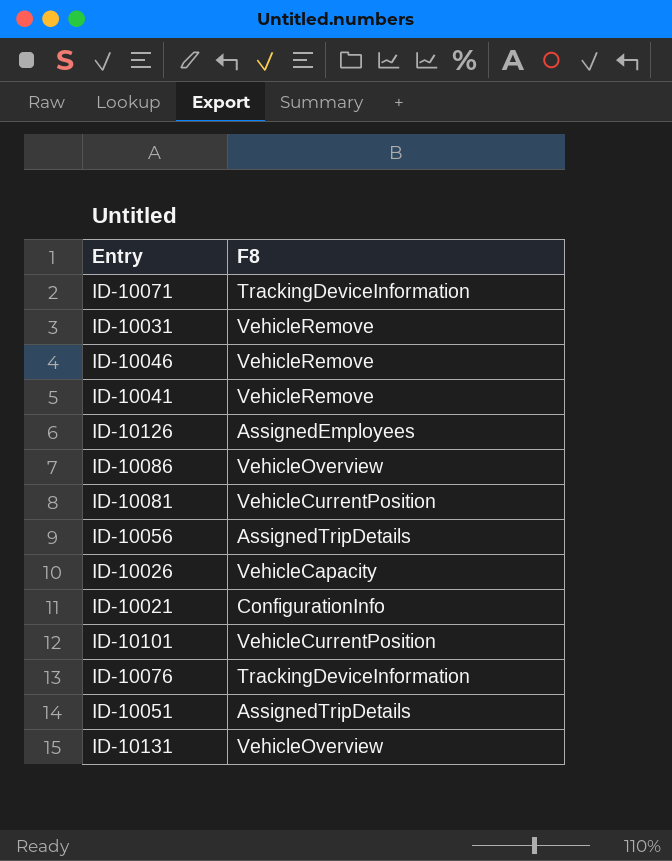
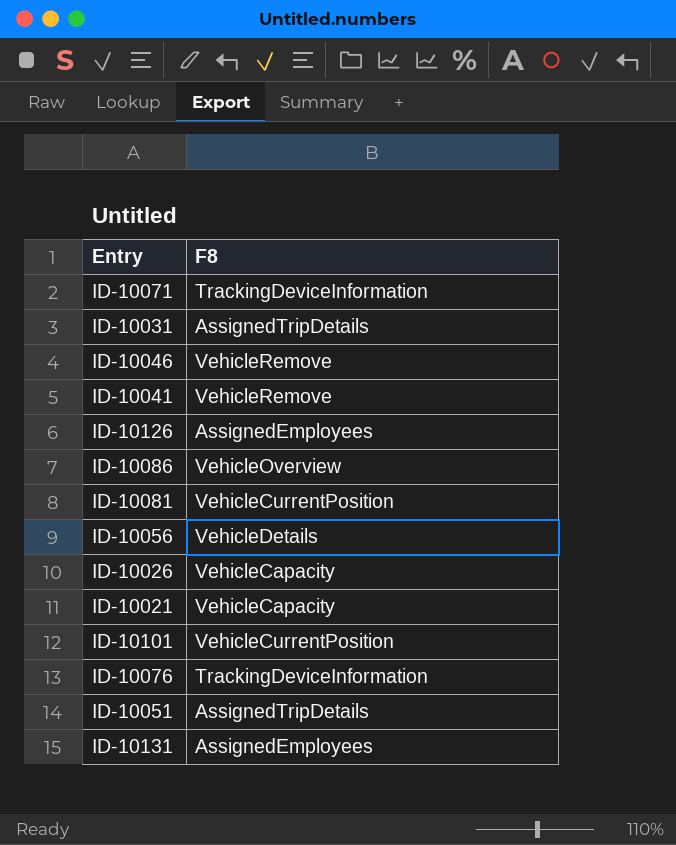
ID-10031 | F8: VehicleRemove -> AssignedTripDetails
ID-10056 | F8: AssignedTripDetails -> VehicleDetails
ID-10021 | F8: ConfigurationInfo -> VehicleCapacity
ID-10131 | F8: VehicleOverview -> AssignedEmployees

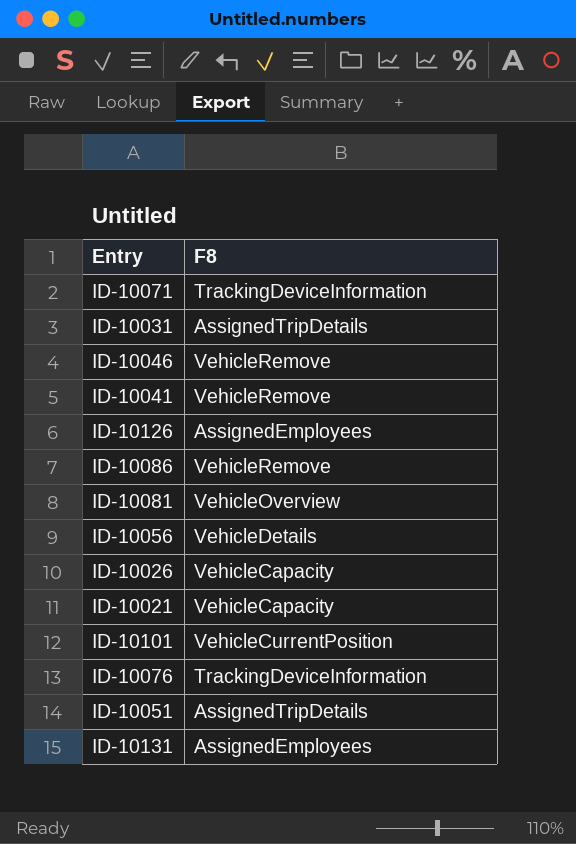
ID-10086 | F8: VehicleOverview -> VehicleRemove
ID-10081 | F8: VehicleCurrentPosition -> VehicleOverview

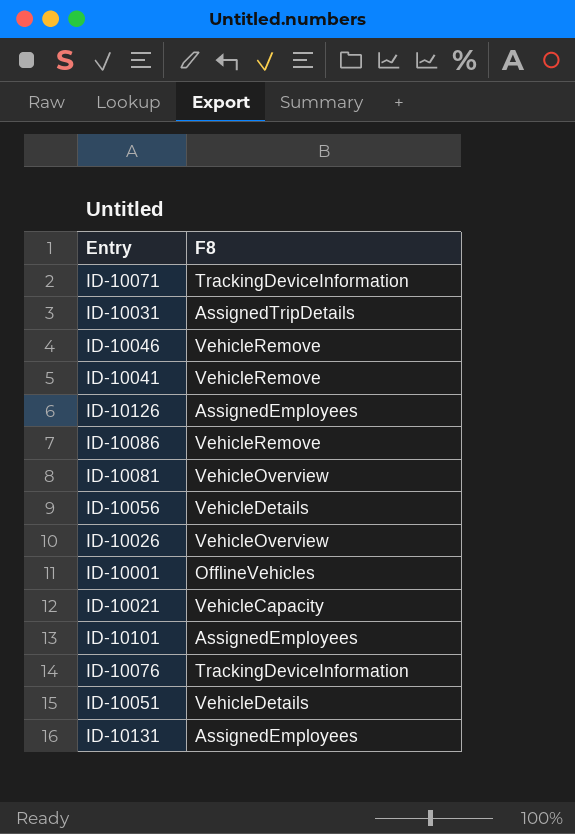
ID-10026 | F8: VehicleCapacity -> VehicleOverview
row ID-10001: none -> OfflineVehicles
ID-10101 | F8: VehicleCurrentPosition -> AssignedEmployees
ID-10051 | F8: AssignedTripDetails -> VehicleDetails

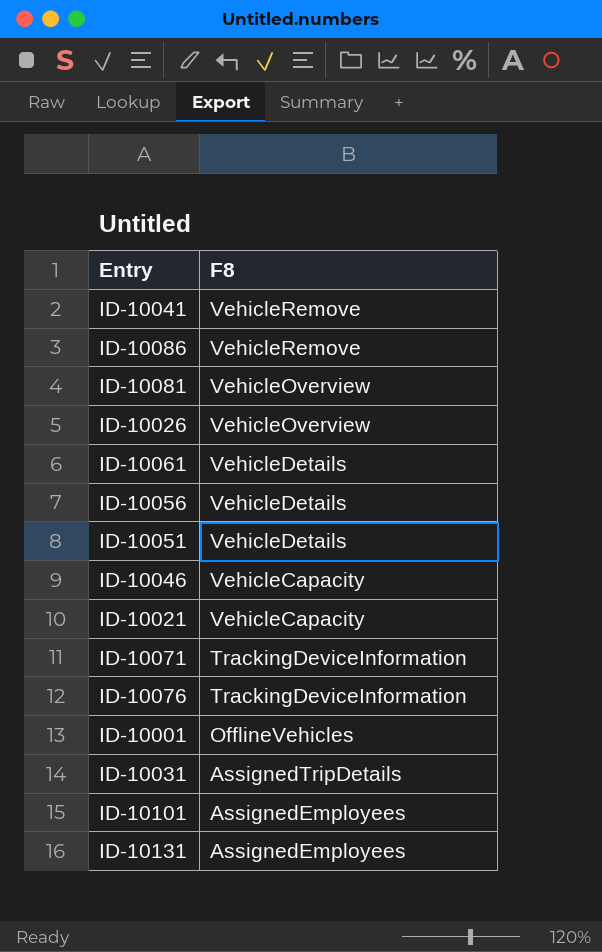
row order: none -> F8 descending
row ID-10126: AssignedEmployees -> none
row ID-10061: none -> VehicleDetails
ID-10046 | F8: VehicleRemove -> VehicleCapacity

